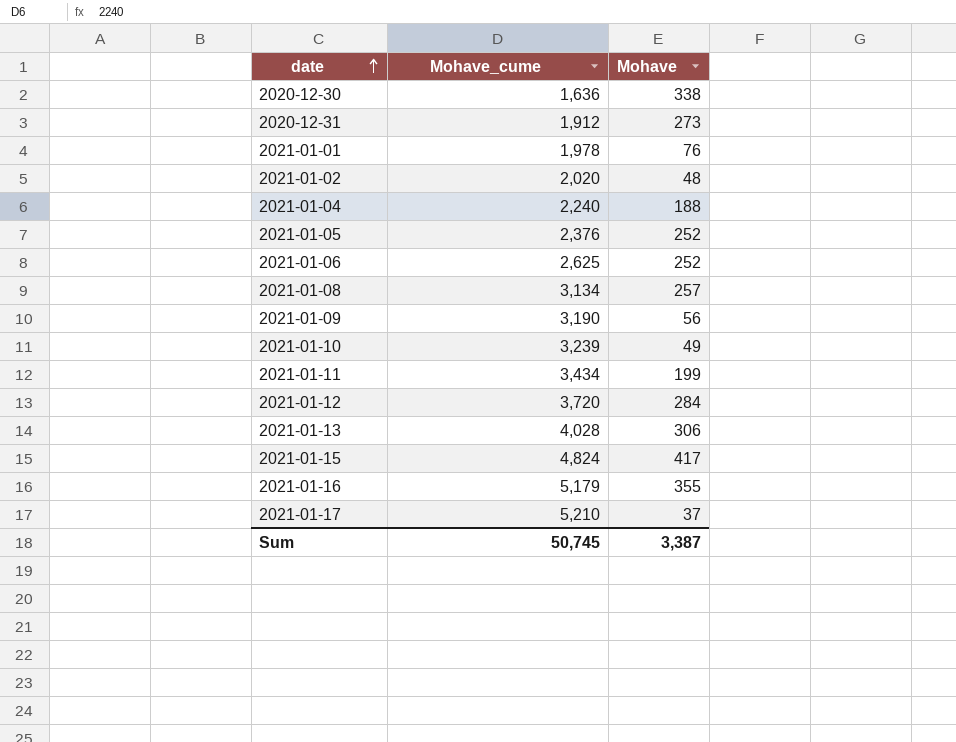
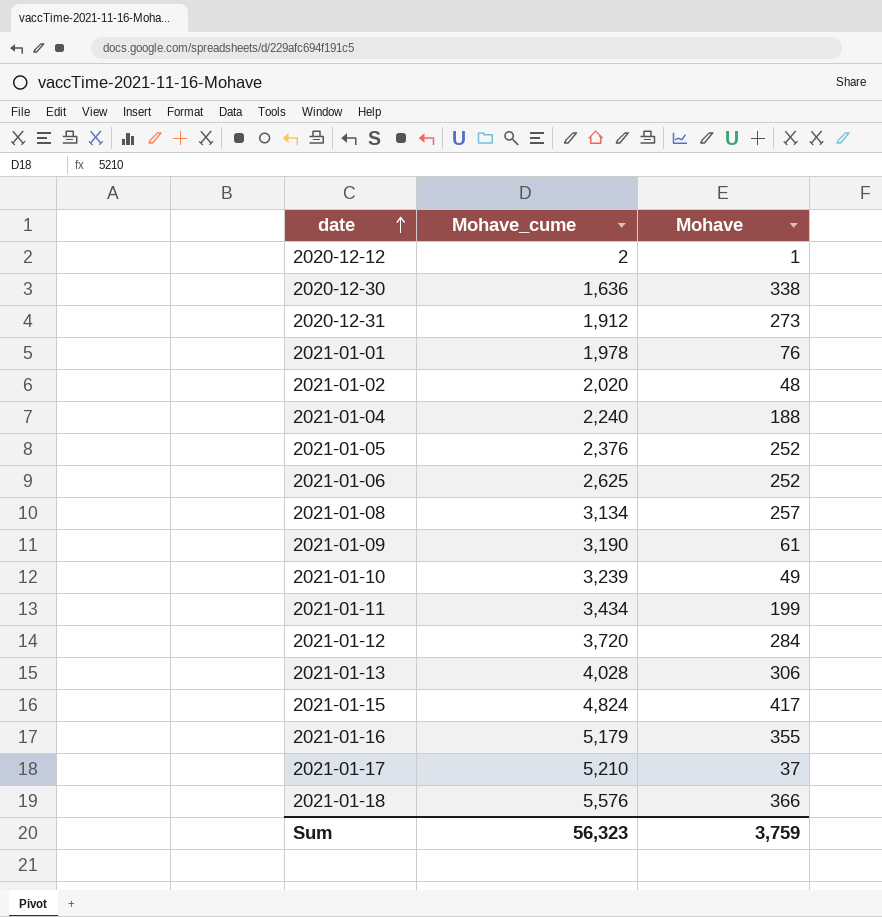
row 2020-12-12: none -> 2 | 1
2021-01-09 | Mohave: 56 -> 61
row 2021-01-18: none -> 5,576 | 366
Sum | Mohave_cume: 50,745 -> 56,323
Sum | Mohave: 3,387 -> 3,759

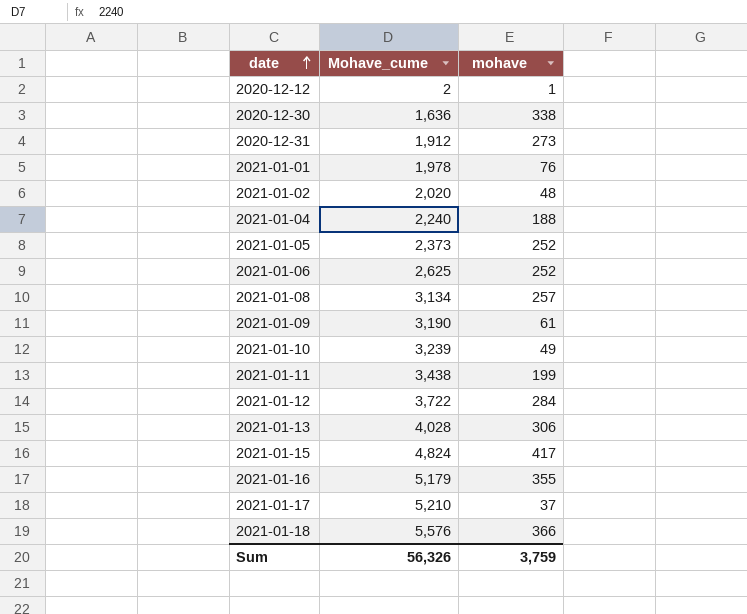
column name: Mohave -> mohave
2021-01-05 | Mohave_cume: 2,376 -> 2,373
2021-01-11 | Mohave_cume: 3,434 -> 3,438
2021-01-12 | Mohave_cume: 3,720 -> 3,722
Sum | Mohave_cume: 56,323 -> 56,326

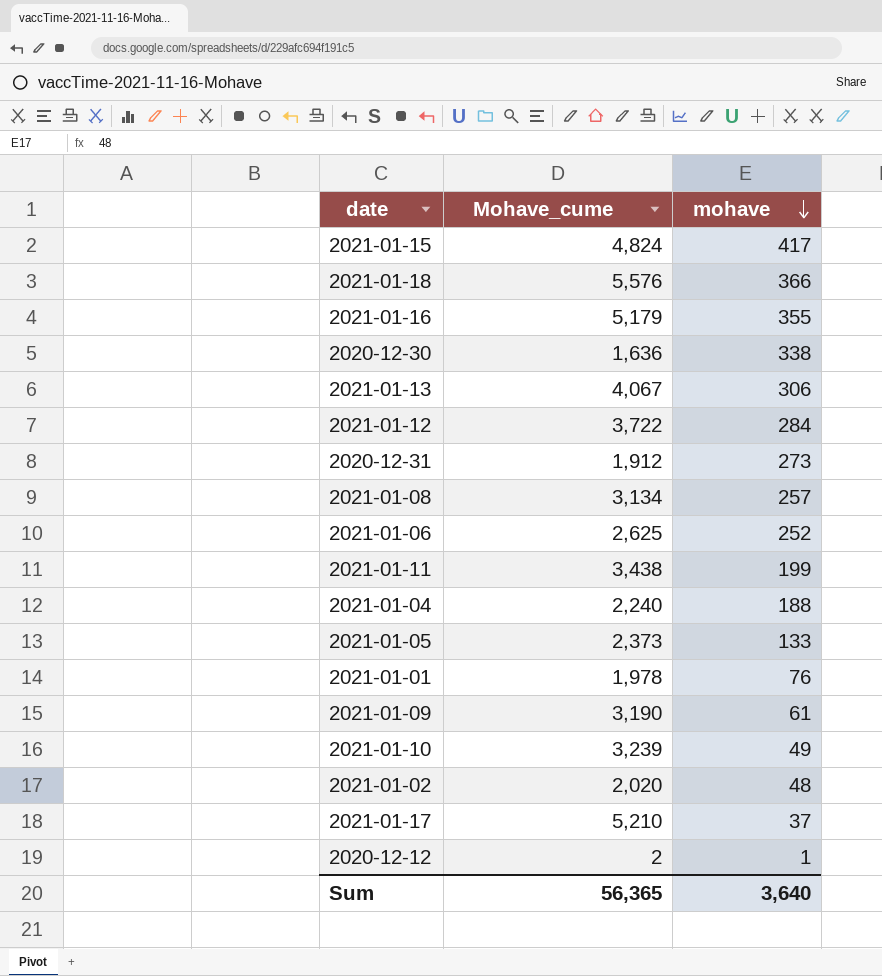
row order: date ascending -> mohave descending
2021-01-13 | Mohave_cume: 4,028 -> 4,067
2021-01-05 | mohave: 252 -> 133
Sum | Mohave_cume: 56,326 -> 56,365
Sum | mohave: 3,759 -> 3,640

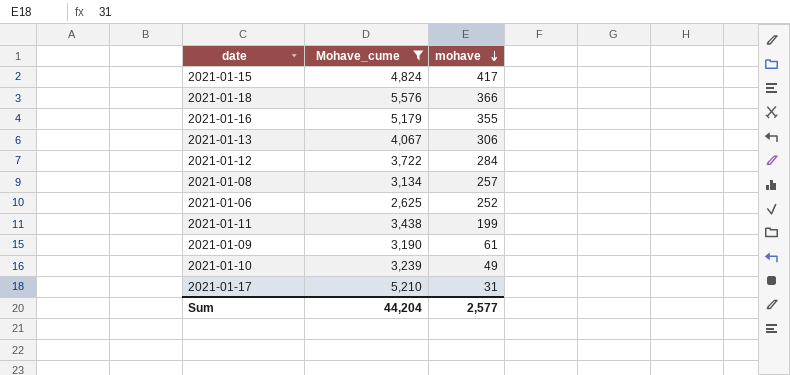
filter: none -> Mohave_cume >= 2,625
2021-01-17 | mohave: 37 -> 31
Sum | Mohave_cume: 56,365 -> 44,204
Sum | mohave: 3,640 -> 2,577

